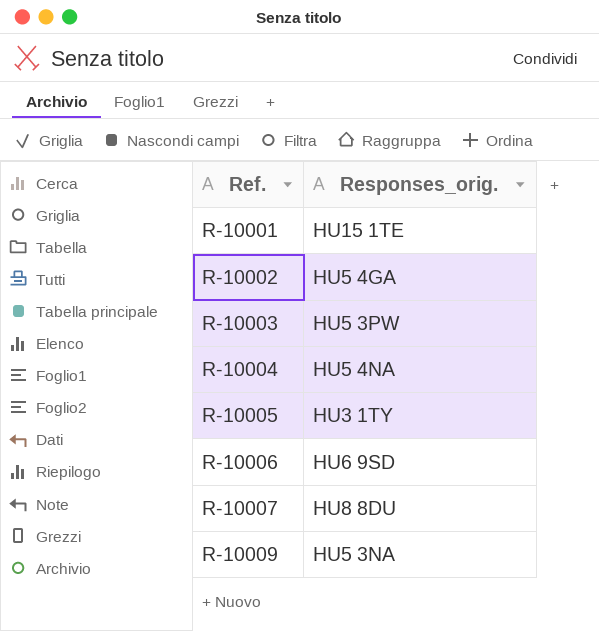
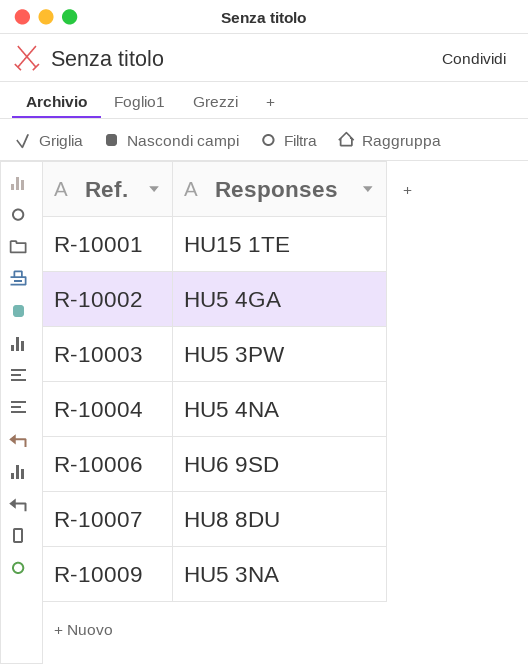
column name: Responses_orig. -> Responses
row R-10005: HU3 1TY -> none

